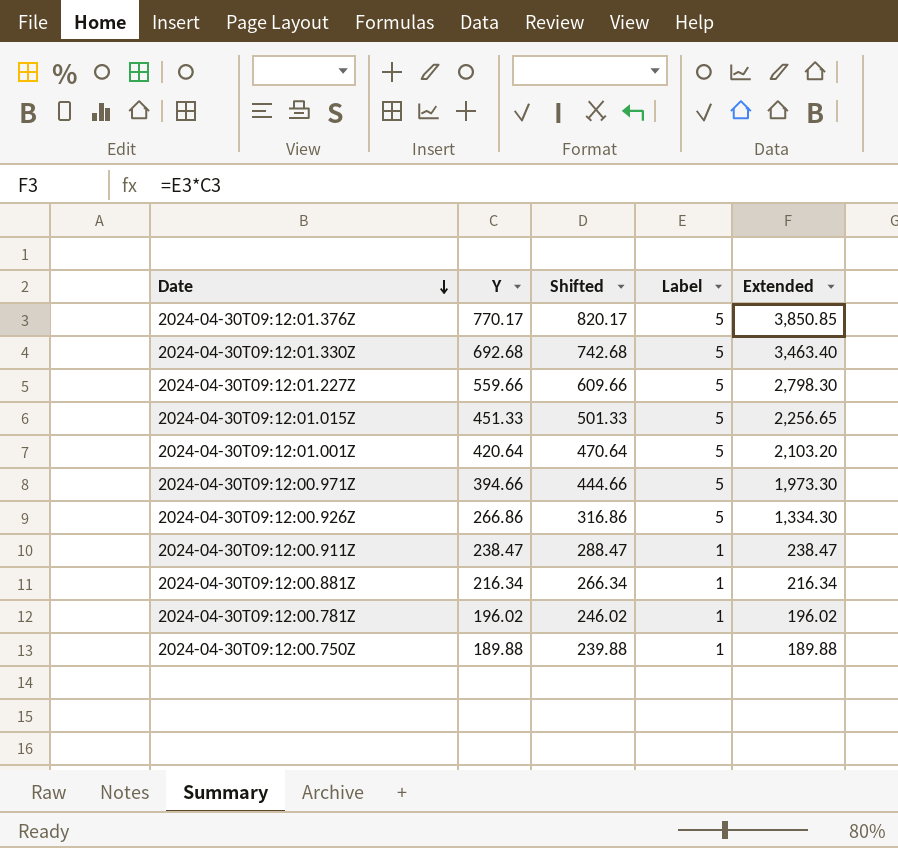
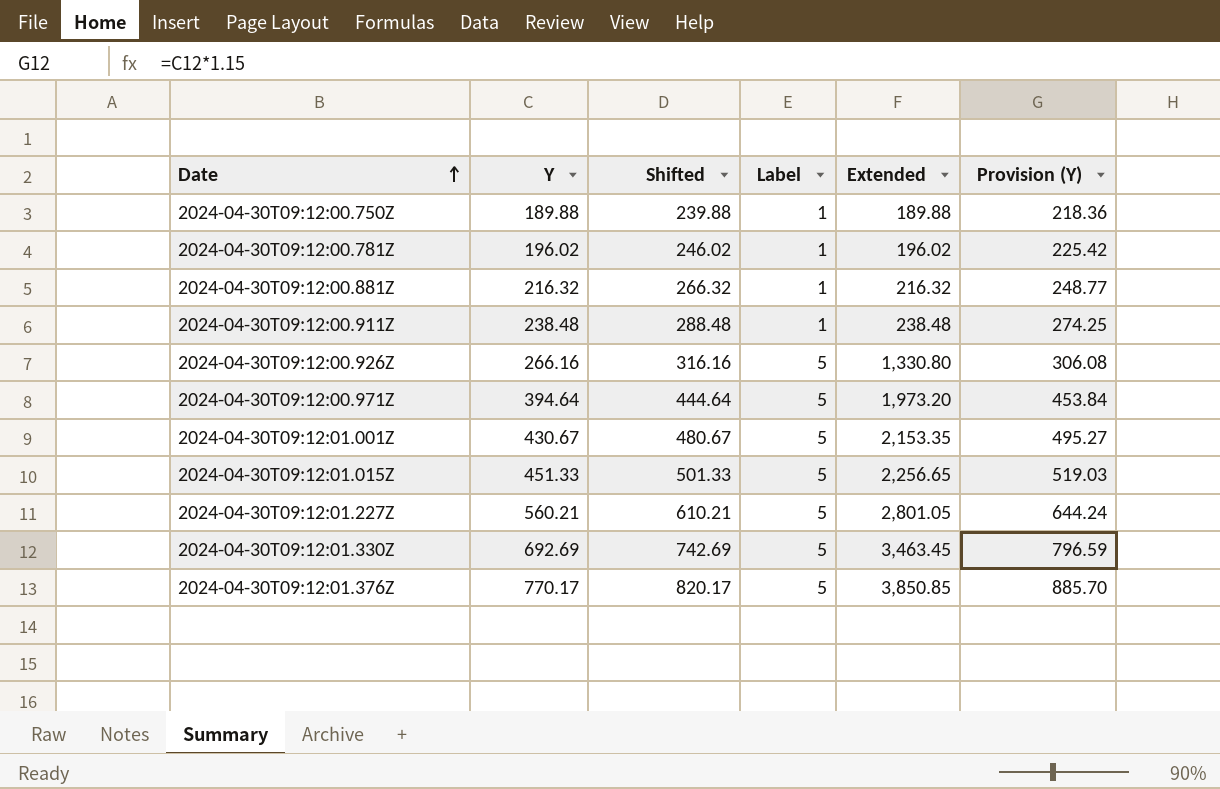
row order: Date descending -> Date ascending
column Provision (Y) | formula: none -> [Y] * 1.15
2024-04-30T09:12:00.881Z | Y: 216.34 -> 216.32
2024-04-30T09:12:00.881Z | Shifted: 266.34 -> 266.32
2024-04-30T09:12:00.881Z | Extended: 216.34 -> 216.32
2024-04-30T09:12:00.911Z | Y: 238.47 -> 238.48
2024-04-30T09:12:00.911Z | Shifted: 288.47 -> 288.48
2024-04-30T09:12:00.911Z | Extended: 238.47 -> 238.48
2024-04-30T09:12:00.926Z | Y: 266.86 -> 266.16
2024-04-30T09:12:00.926Z | Shifted: 316.86 -> 316.16
2024-04-30T09:12:00.926Z | Extended: 1,334.30 -> 1,330.80
2024-04-30T09:12:00.971Z | Y: 394.66 -> 394.64
2024-04-30T09:12:00.971Z | Shifted: 444.66 -> 444.64
2024-04-30T09:12:00.971Z | Extended: 1,973.30 -> 1,973.20
2024-04-30T09:12:01.001Z | Y: 420.64 -> 430.67
2024-04-30T09:12:01.001Z | Shifted: 470.64 -> 480.67
2024-04-30T09:12:01.001Z | Extended: 2,103.20 -> 2,153.35
2024-04-30T09:12:01.227Z | Y: 559.66 -> 560.21
2024-04-30T09:12:01.227Z | Shifted: 609.66 -> 610.21
2024-04-30T09:12:01.227Z | Extended: 2,798.30 -> 2,801.05
2024-04-30T09:12:01.330Z | Y: 692.68 -> 692.69
2024-04-30T09:12:01.330Z | Shifted: 742.68 -> 742.69
2024-04-30T09:12:01.330Z | Extended: 3,463.40 -> 3,463.45

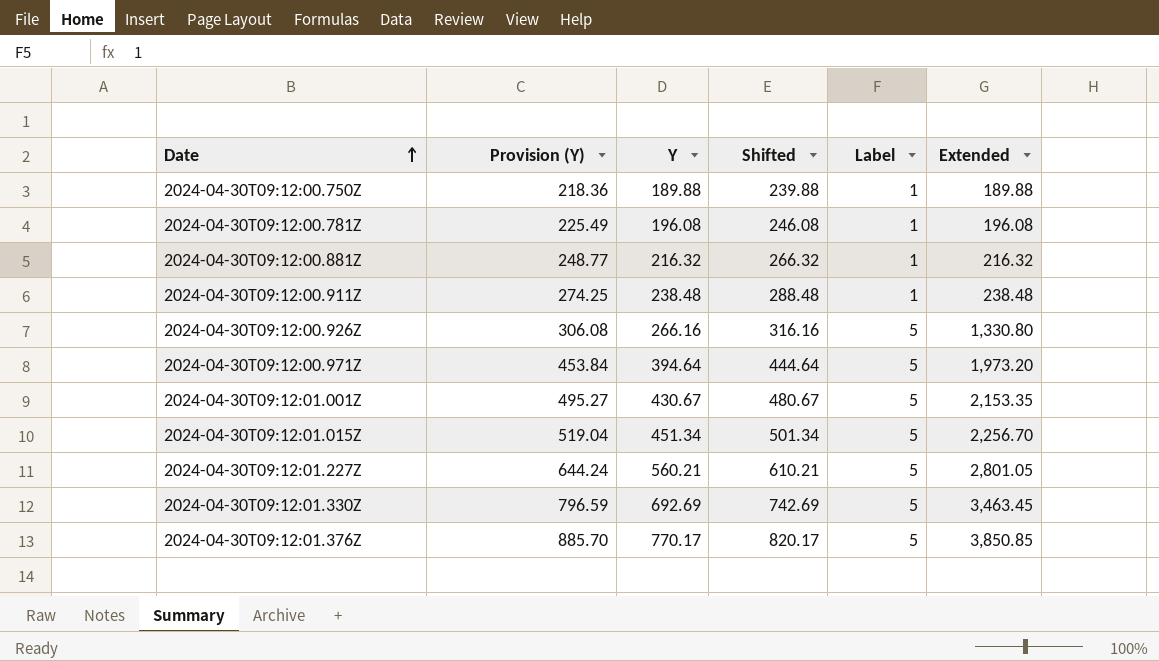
column Provision (Y) | position: 6 -> 2
2024-04-30T09:12:00.781Z | Provision (Y): 225.42 -> 225.49
2024-04-30T09:12:00.781Z | Y: 196.02 -> 196.08
2024-04-30T09:12:00.781Z | Shifted: 246.02 -> 246.08
2024-04-30T09:12:00.781Z | Extended: 196.02 -> 196.08
2024-04-30T09:12:01.015Z | Provision (Y): 519.03 -> 519.04
2024-04-30T09:12:01.015Z | Y: 451.33 -> 451.34
2024-04-30T09:12:01.015Z | Shifted: 501.33 -> 501.34
2024-04-30T09:12:01.015Z | Extended: 2,256.65 -> 2,256.70

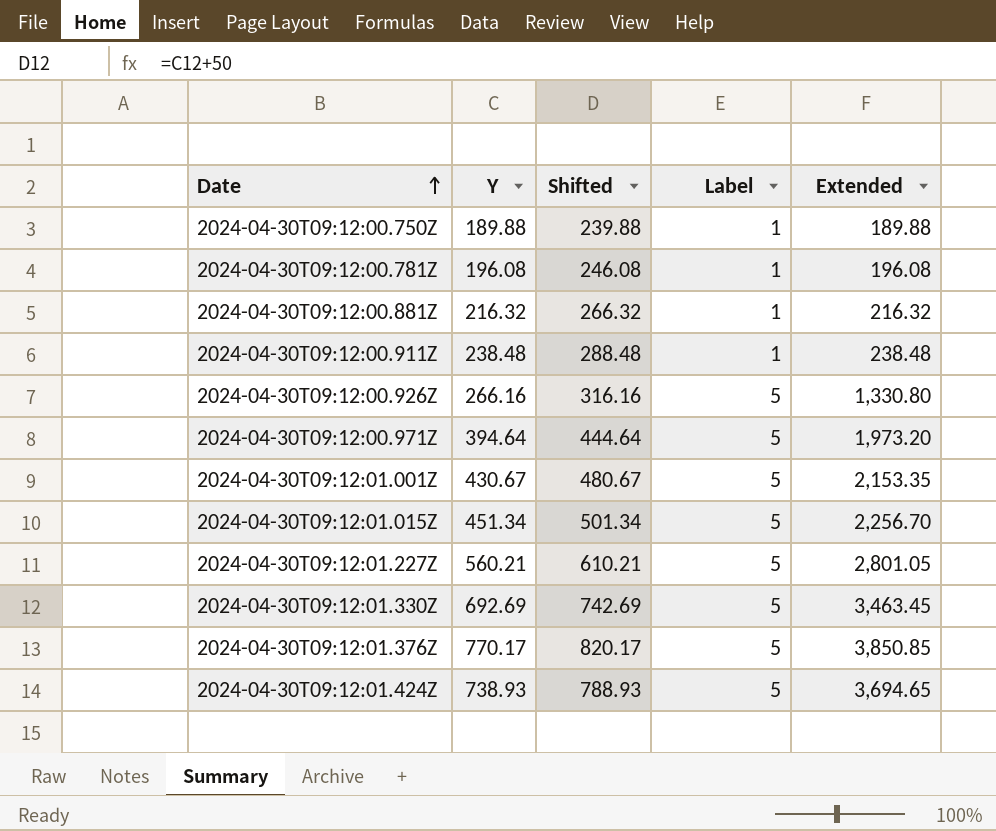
column Provision (Y) | formula: [Y] * 1.15 -> none
row 2024-04-30T09:12:01.424Z: none -> 738.93 | 788.93 | 5 | 3,694.65

